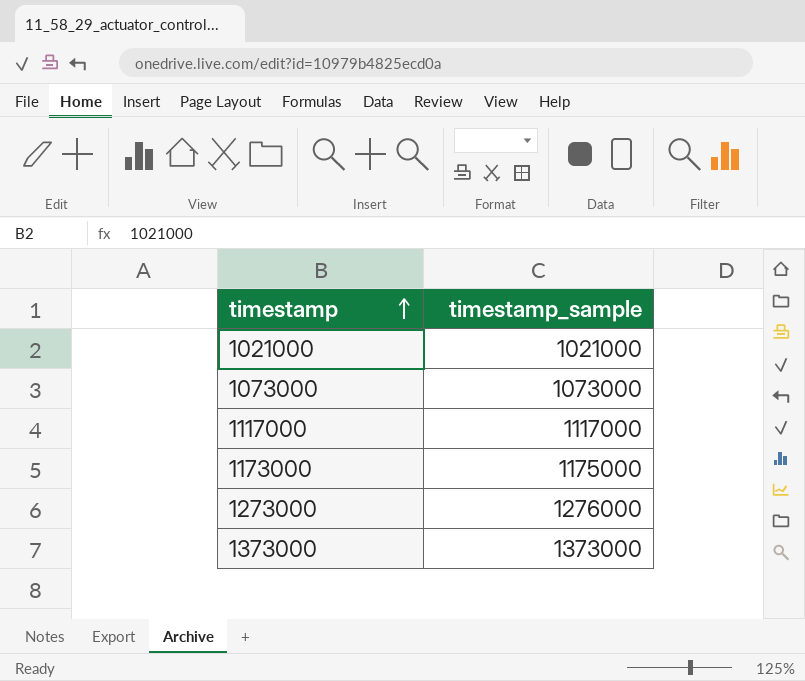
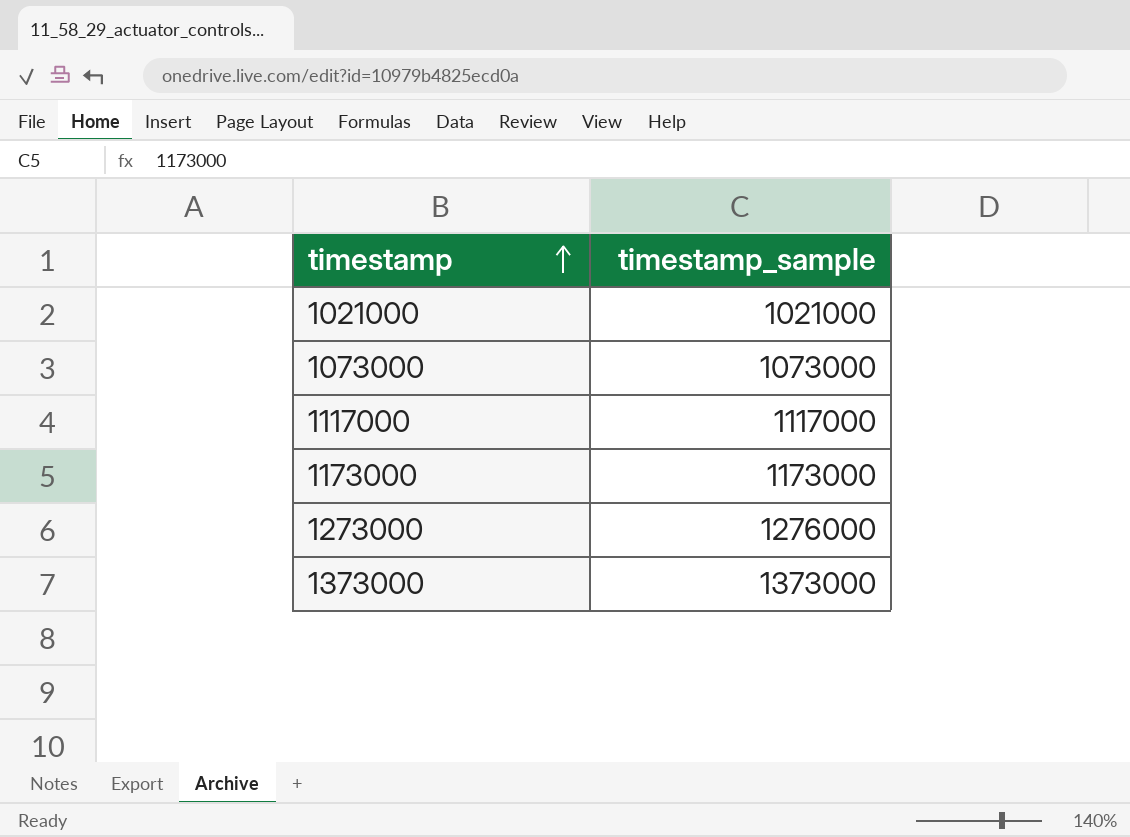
1173000 | timestamp_sample: 1175000 -> 1173000

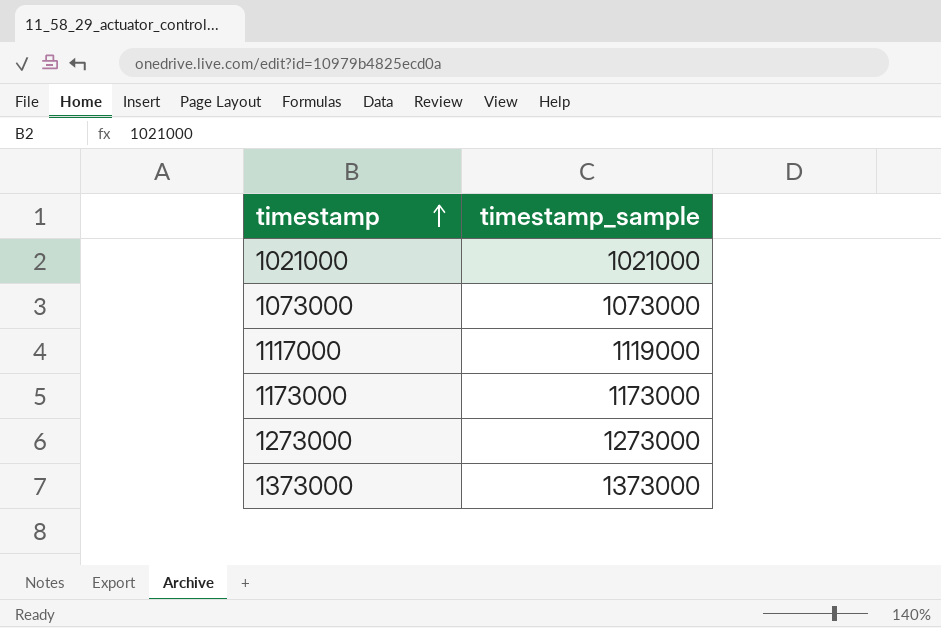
1117000 | timestamp_sample: 1117000 -> 1119000
1273000 | timestamp_sample: 1276000 -> 1273000

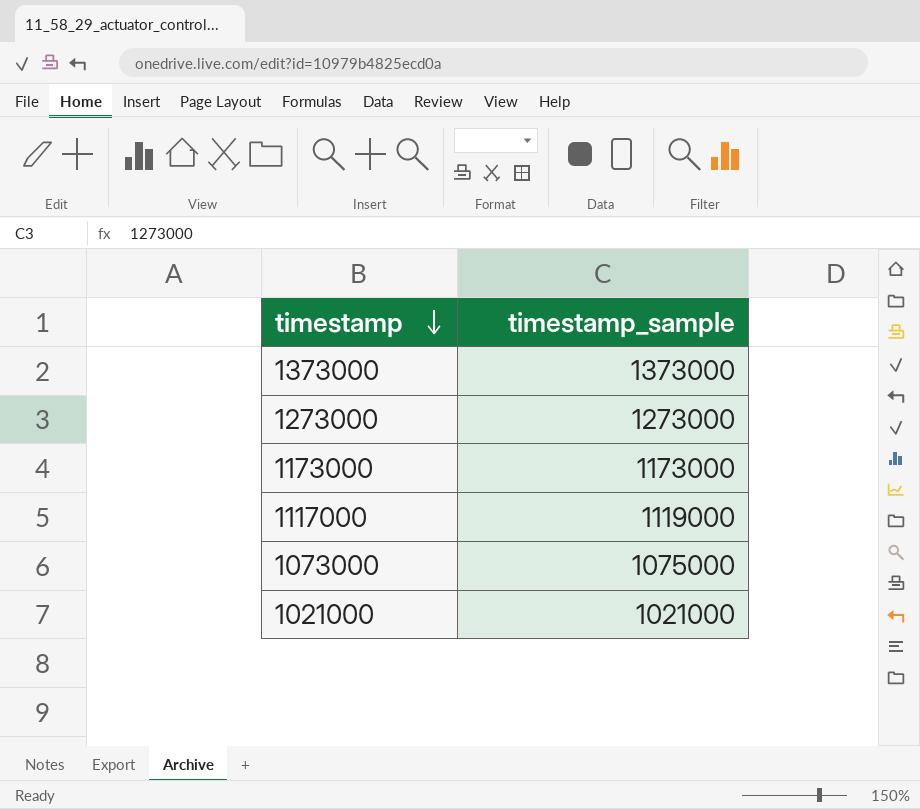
row order: timestamp ascending -> timestamp descending
1073000 | timestamp_sample: 1073000 -> 1075000

